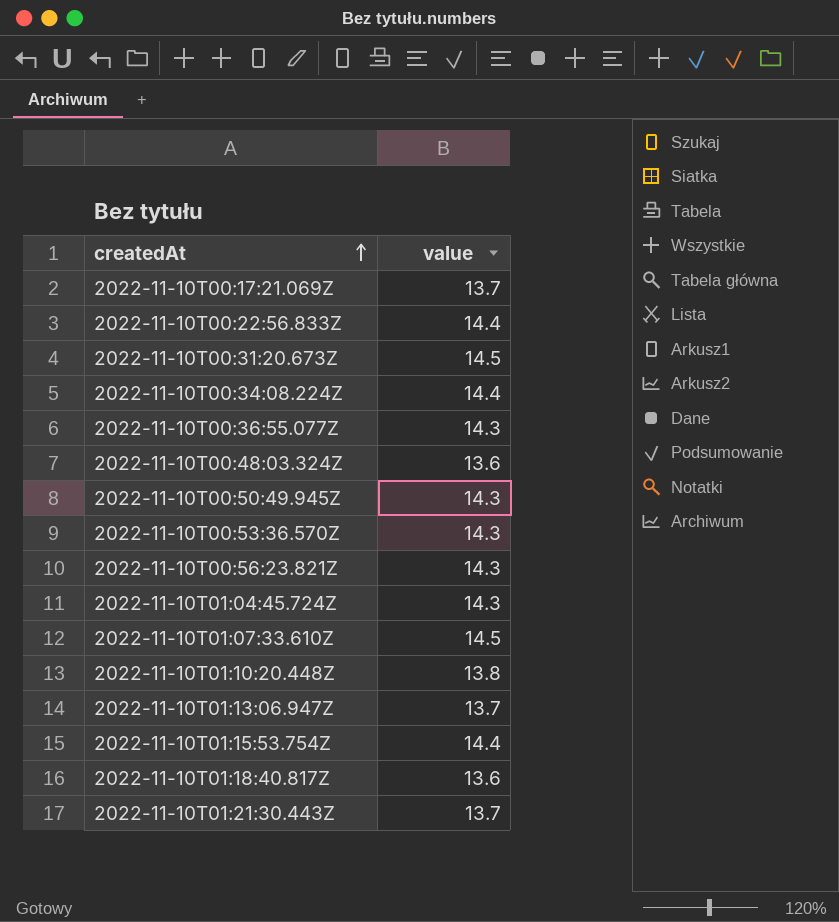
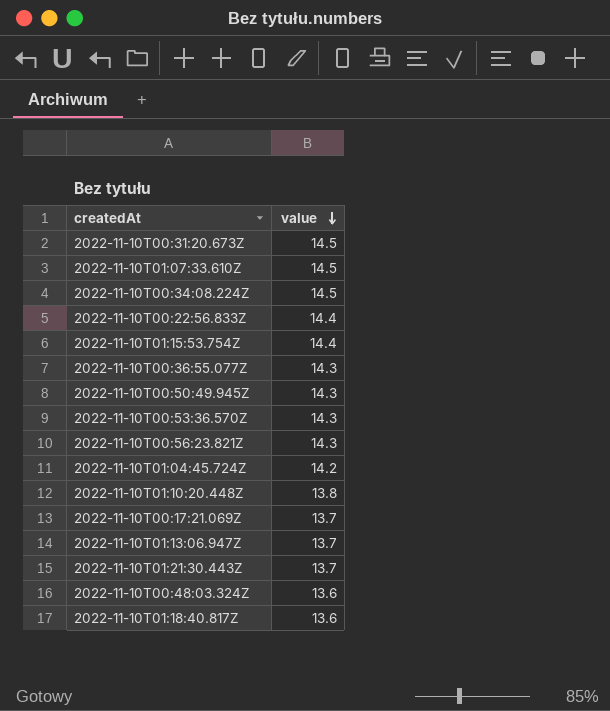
row order: createdAt ascending -> value descending
2022-11-10T00:34:08.224Z | value: 14.4 -> 14.5
2022-11-10T01:04:45.724Z | value: 14.3 -> 14.2

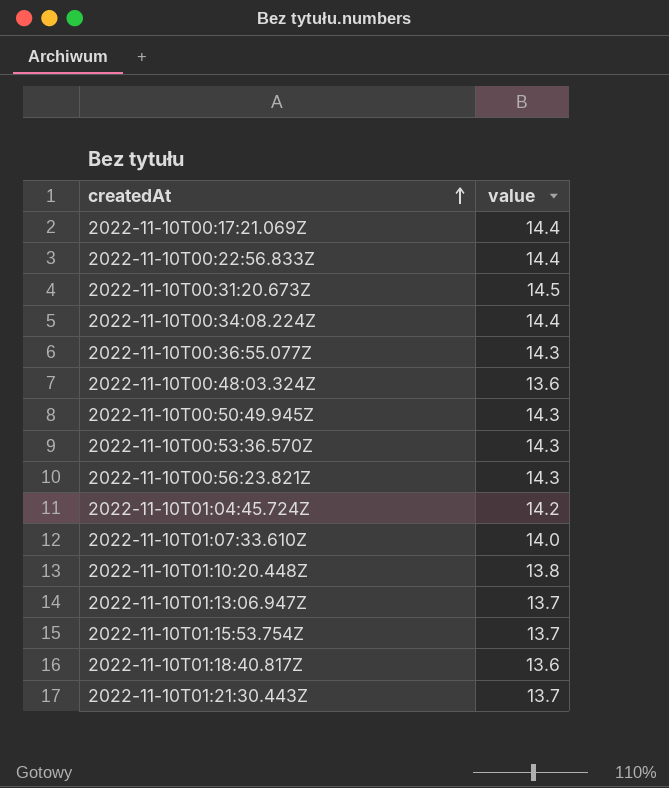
row order: value descending -> createdAt ascending
2022-11-10T00:17:21.069Z | value: 13.7 -> 14.4
2022-11-10T00:34:08.224Z | value: 14.5 -> 14.4
2022-11-10T01:07:33.610Z | value: 14.5 -> 14.0
2022-11-10T01:15:53.754Z | value: 14.4 -> 13.7

